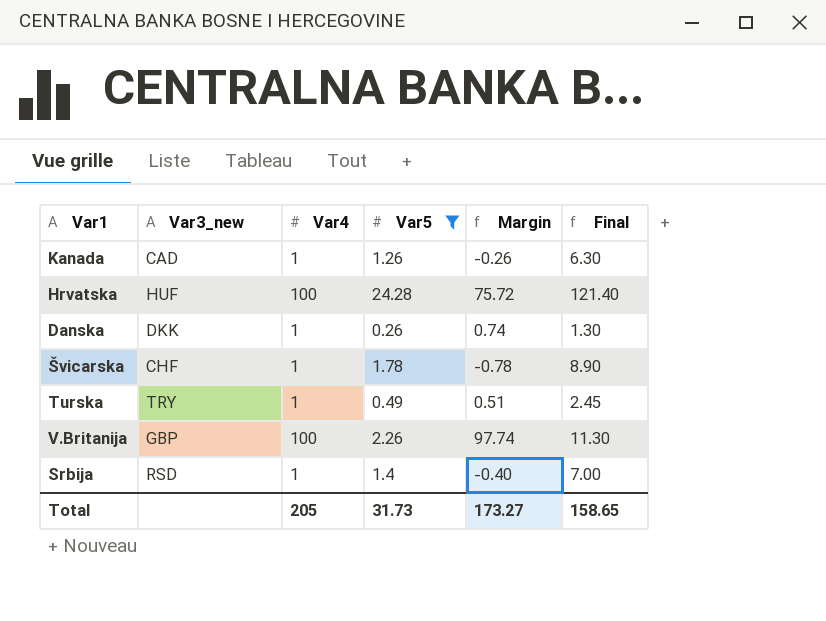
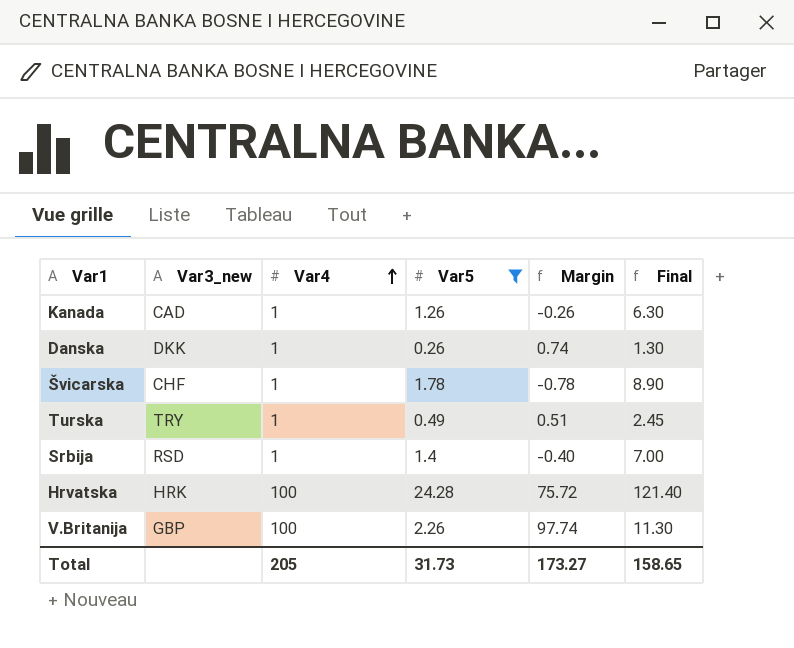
row order: none -> Var4 ascending
Hrvatska | Var3_new: HUF -> HRK

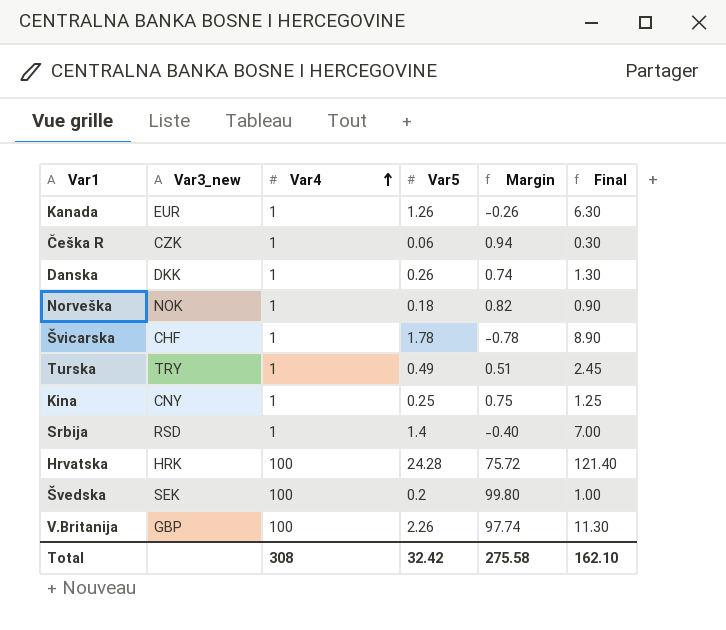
filter: Var5 >= 0.26 -> none
Kanada | Var3_new: CAD -> EUR
Total | Var4: 205 -> 308
Total | Var5: 31.73 -> 32.42
Total | Margin: 173.27 -> 275.58
Total | Final: 158.65 -> 162.10

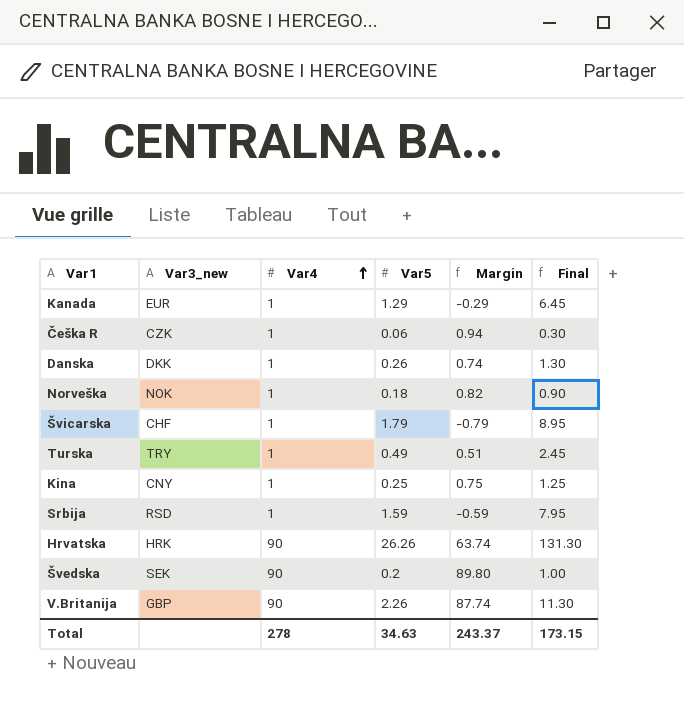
Kanada | Var5: 1.26 -> 1.29
Kanada | Margin: -0.26 -> -0.29
Kanada | Final: 6.30 -> 6.45
Švicarska | Var5: 1.78 -> 1.79
Švicarska | Margin: -0.78 -> -0.79
Švicarska | Final: 8.90 -> 8.95
Srbija | Var5: 1.4 -> 1.59
Srbija | Margin: -0.40 -> -0.59
Srbija | Final: 7.00 -> 7.95
Hrvatska | Var4: 100 -> 90
Hrvatska | Var5: 24.28 -> 26.26
Hrvatska | Margin: 75.72 -> 63.74
Hrvatska | Final: 121.40 -> 131.30
Švedska | Var4: 100 -> 90
Švedska | Margin: 99.80 -> 89.80
V.Britanija | Var4: 100 -> 90
V.Britanija | Margin: 97.74 -> 87.74
Total | Var4: 308 -> 278
Total | Var5: 32.42 -> 34.63
Total | Margin: 275.58 -> 243.37
Total | Final: 162.10 -> 173.15

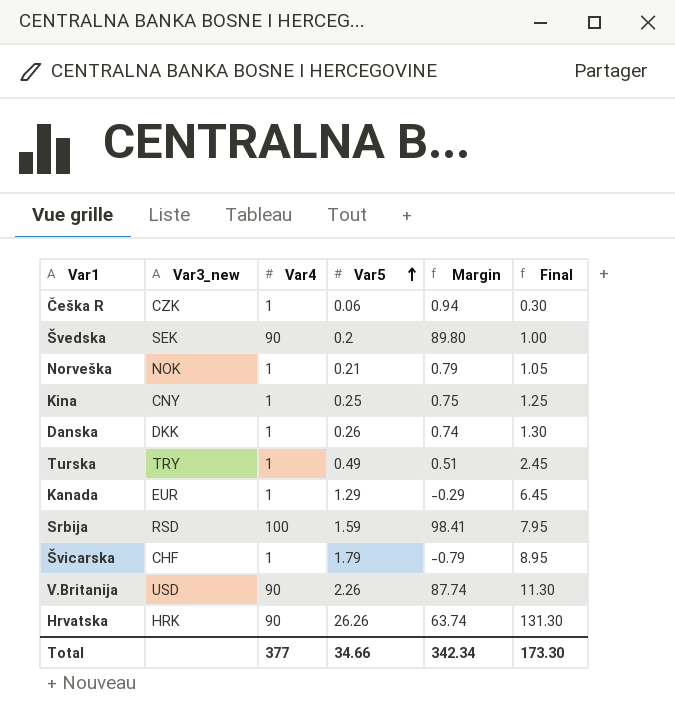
row order: Var4 ascending -> Var5 ascending
Norveška | Var5: 0.18 -> 0.21
Norveška | Margin: 0.82 -> 0.79
Norveška | Final: 0.90 -> 1.05
Srbija | Var4: 1 -> 100
Srbija | Margin: -0.59 -> 98.41
V.Britanija | Var3_new: GBP -> USD
Total | Var4: 278 -> 377
Total | Var5: 34.63 -> 34.66
Total | Margin: 243.37 -> 342.34
Total | Final: 173.15 -> 173.30

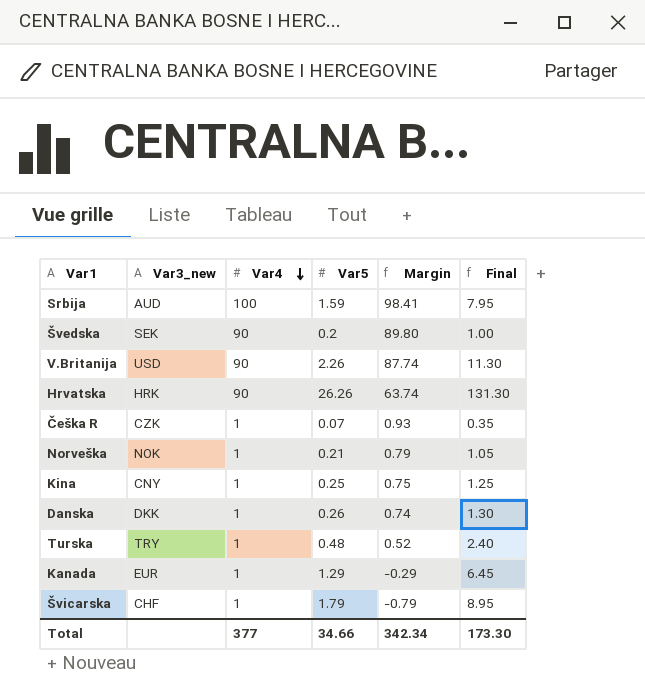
row order: Var5 ascending -> Var4 descending
Srbija | Var3_new: RSD -> AUD
Češka R | Var5: 0.06 -> 0.07
Češka R | Margin: 0.94 -> 0.93
Češka R | Final: 0.30 -> 0.35
Turska | Var5: 0.49 -> 0.48
Turska | Margin: 0.51 -> 0.52
Turska | Final: 2.45 -> 2.40

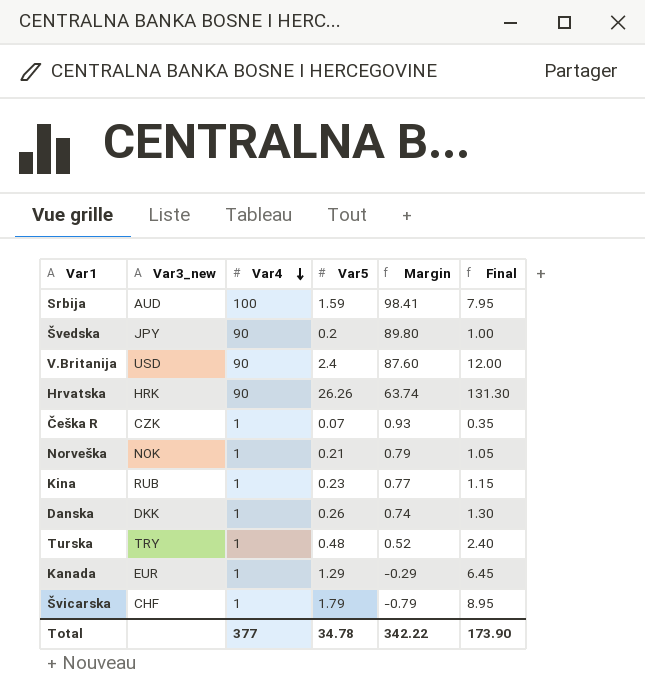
Švedska | Var3_new: SEK -> JPY
V.Britanija | Var5: 2.26 -> 2.4
V.Britanija | Margin: 87.74 -> 87.60
V.Britanija | Final: 11.30 -> 12.00
Kina | Var3_new: CNY -> RUB
Kina | Var5: 0.25 -> 0.23
Kina | Margin: 0.75 -> 0.77
Kina | Final: 1.25 -> 1.15
Total | Var5: 34.66 -> 34.78
Total | Margin: 342.34 -> 342.22
Total | Final: 173.30 -> 173.90

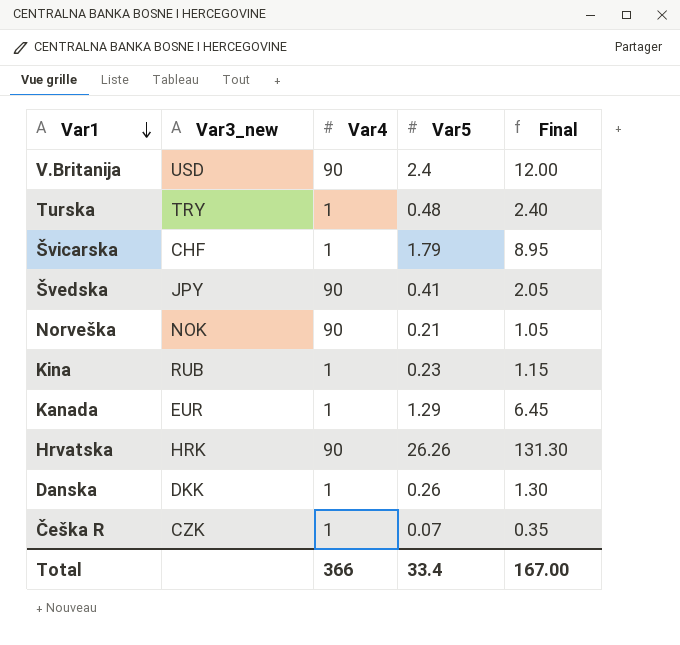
row order: Var4 descending -> Var1 descending
column Margin | formula: [Var4] - [Var5] -> none
row Srbija: AUD | 100 | 1.59 | 98.41 | 7.95 -> none
Švedska | Var5: 0.2 -> 0.41
Švedska | Final: 1.00 -> 2.05
Norveška | Var4: 1 -> 90
Total | Var4: 377 -> 366
Total | Var5: 34.78 -> 33.4
Total | Final: 173.90 -> 167.00

